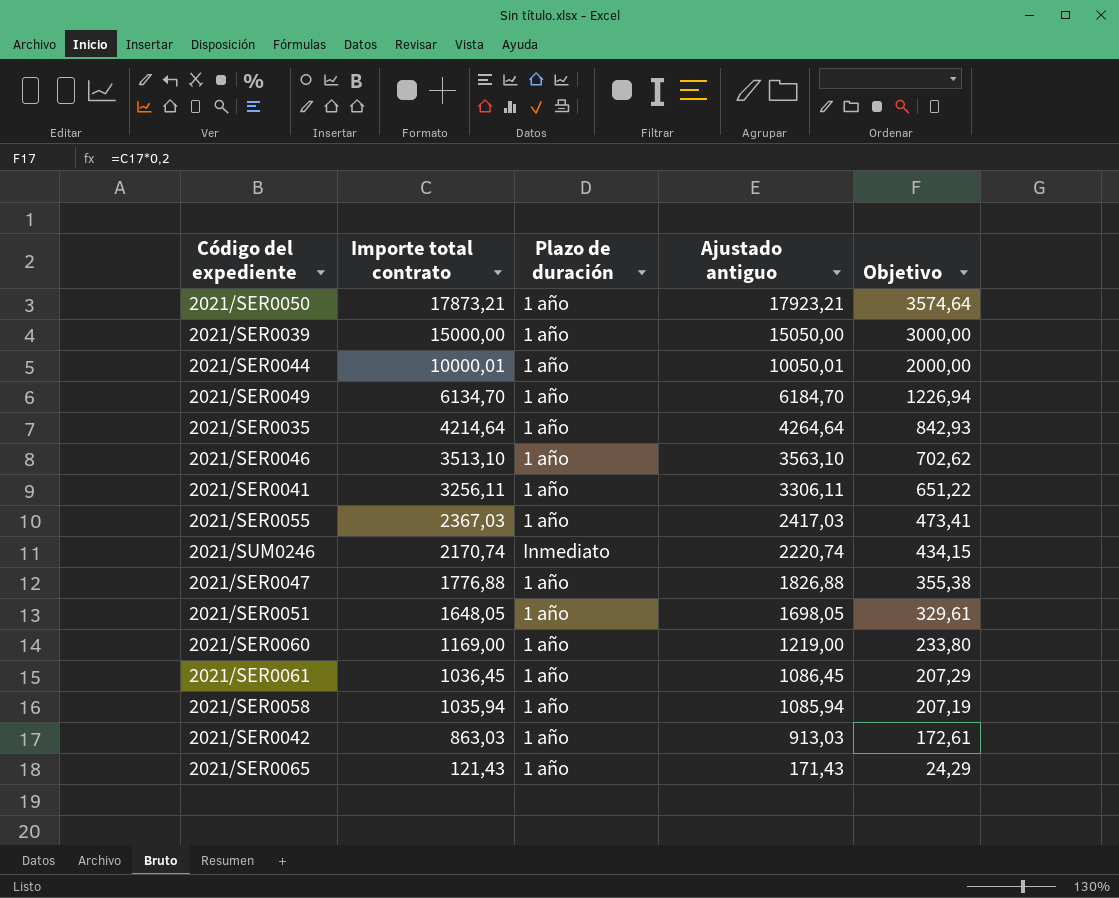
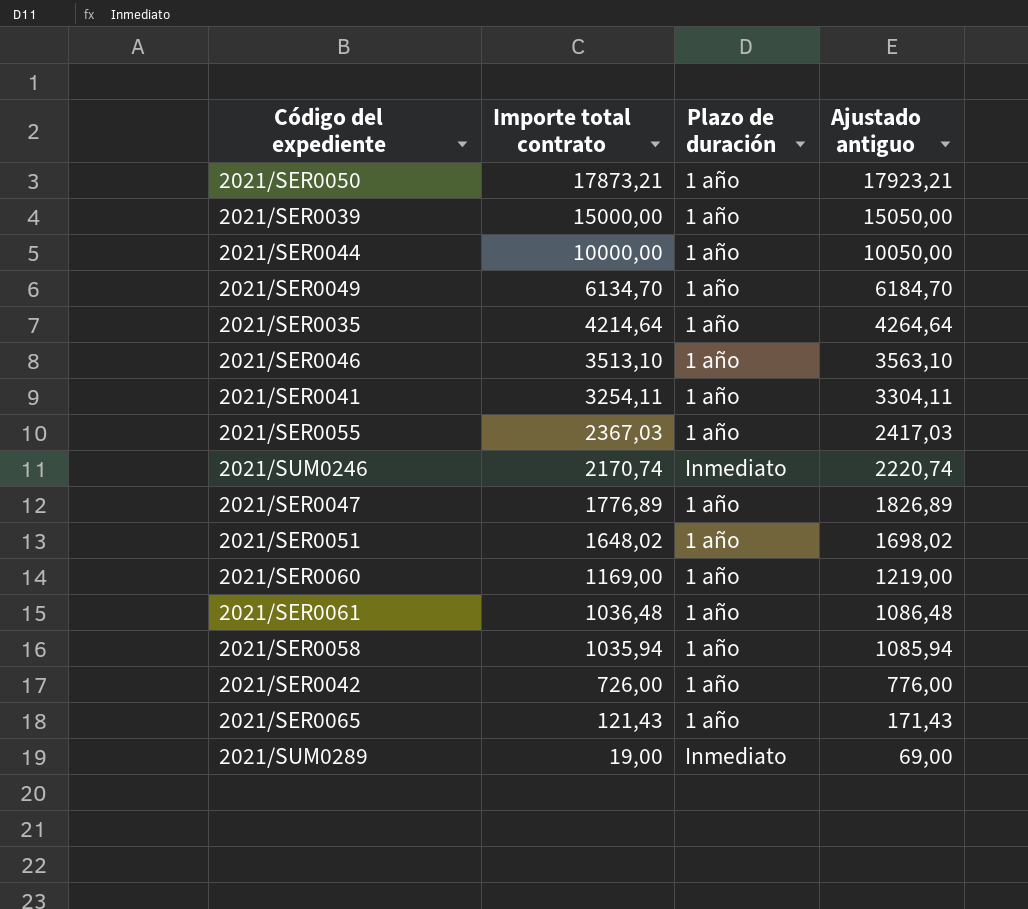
column Objetivo | formula: [Importe total contrato] * 0,2 -> none
2021/SER0044 | Importe total contrato: 10000,01 -> 10000,00
2021/SER0044 | Ajustado antiguo: 10050,01 -> 10050,00
2021/SER0041 | Importe total contrato: 3256,11 -> 3254,11
2021/SER0041 | Ajustado antiguo: 3306,11 -> 3304,11
2021/SER0047 | Importe total contrato: 1776,88 -> 1776,89
2021/SER0047 | Ajustado antiguo: 1826,88 -> 1826,89
2021/SER0051 | Importe total contrato: 1648,05 -> 1648,02
2021/SER0051 | Ajustado antiguo: 1698,05 -> 1698,02
2021/SER0061 | Importe total contrato: 1036,45 -> 1036,48
2021/SER0061 | Ajustado antiguo: 1086,45 -> 1086,48
2021/SER0042 | Importe total contrato: 863,03 -> 726,00
2021/SER0042 | Ajustado antiguo: 913,03 -> 776,00
row 2021/SUM0289: none -> 19,00 | Inmediato | 69,00

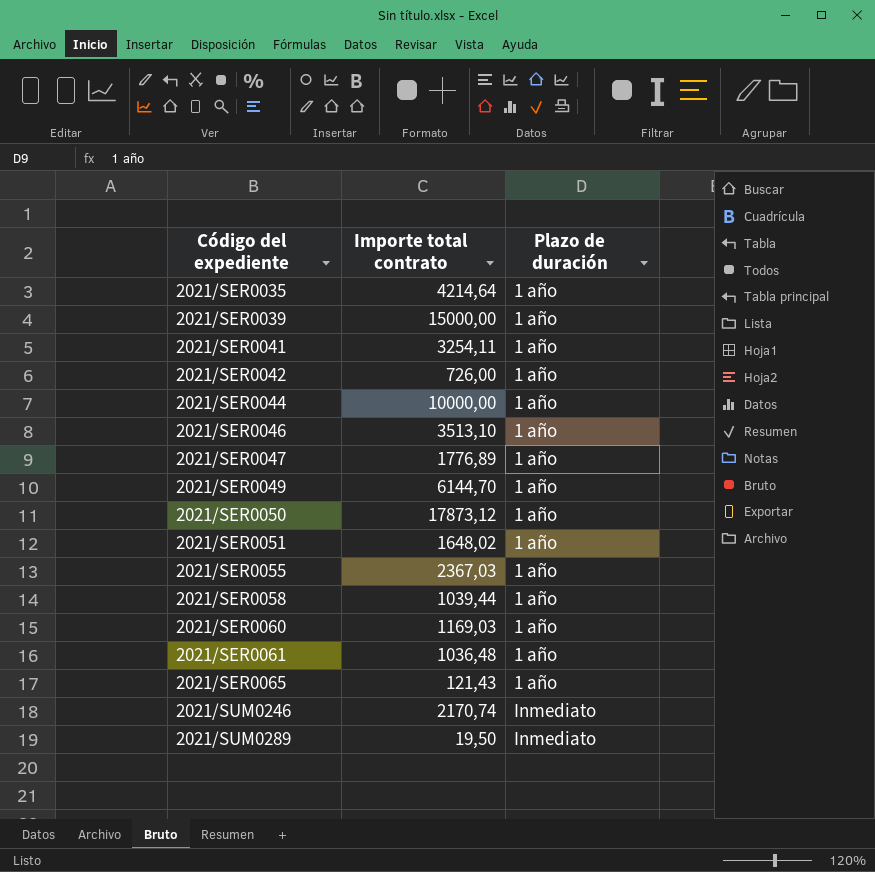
row order: Importe total contrato descending -> Código del expediente ascending
column Ajustado antiguo | formula: [Importe total contrato] + 50 -> none
2021/SER0049 | Importe total contrato: 6134,70 -> 6144,70
2021/SER0050 | Importe total contrato: 17873,21 -> 17873,12
2021/SER0058 | Importe total contrato: 1035,94 -> 1039,44
2021/SER0060 | Importe total contrato: 1169,00 -> 1169,03
2021/SUM0289 | Importe total contrato: 19,00 -> 19,50

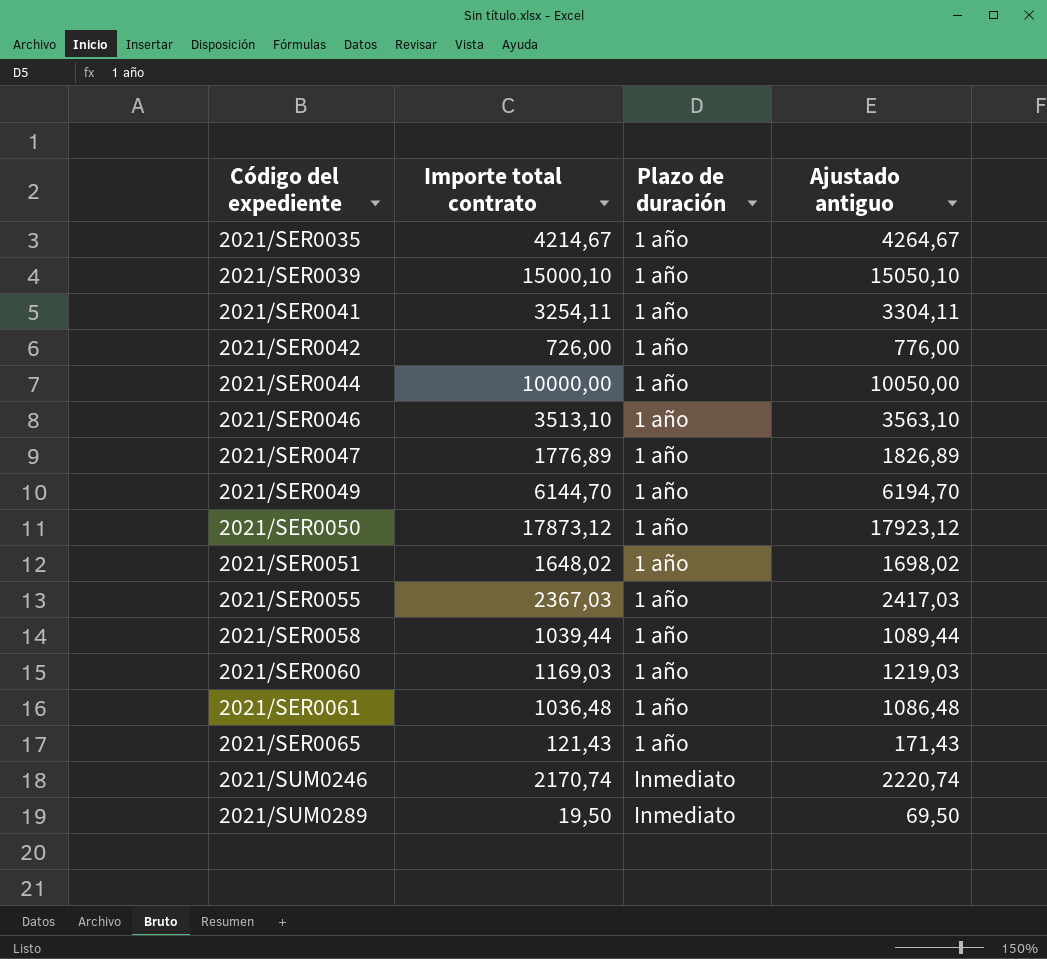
column Ajustado antiguo | formula: none -> [Importe total contrato] + 50
2021/SER0035 | Importe total contrato: 4214,64 -> 4214,67
2021/SER0039 | Importe total contrato: 15000,00 -> 15000,10

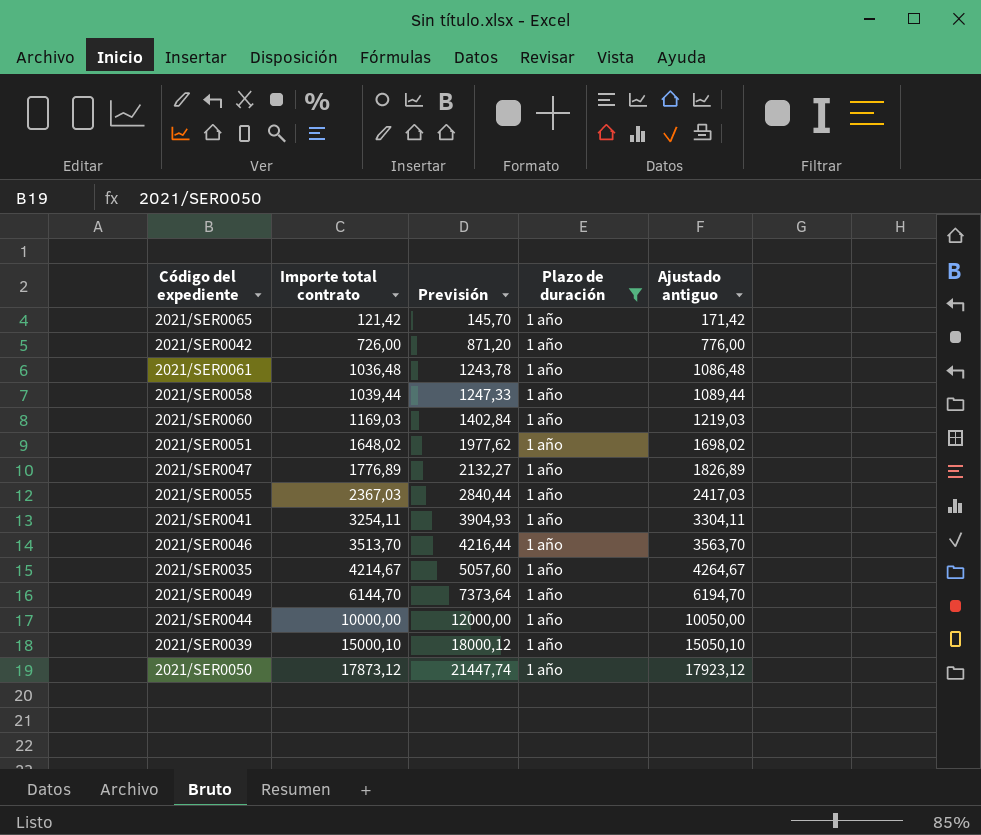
filter: none -> Plazo de duración = 1 año
row order: Código del expediente ascending -> Importe total contrato ascending
column Previsión | formula: none -> [Importe total contrato] * 1,2
2021/SER0065 | Importe total contrato: 121,43 -> 121,42
2021/SER0065 | Ajustado antiguo: 171,43 -> 171,42
2021/SER0046 | Importe total contrato: 3513,10 -> 3513,70
2021/SER0046 | Ajustado antiguo: 3563,10 -> 3563,70

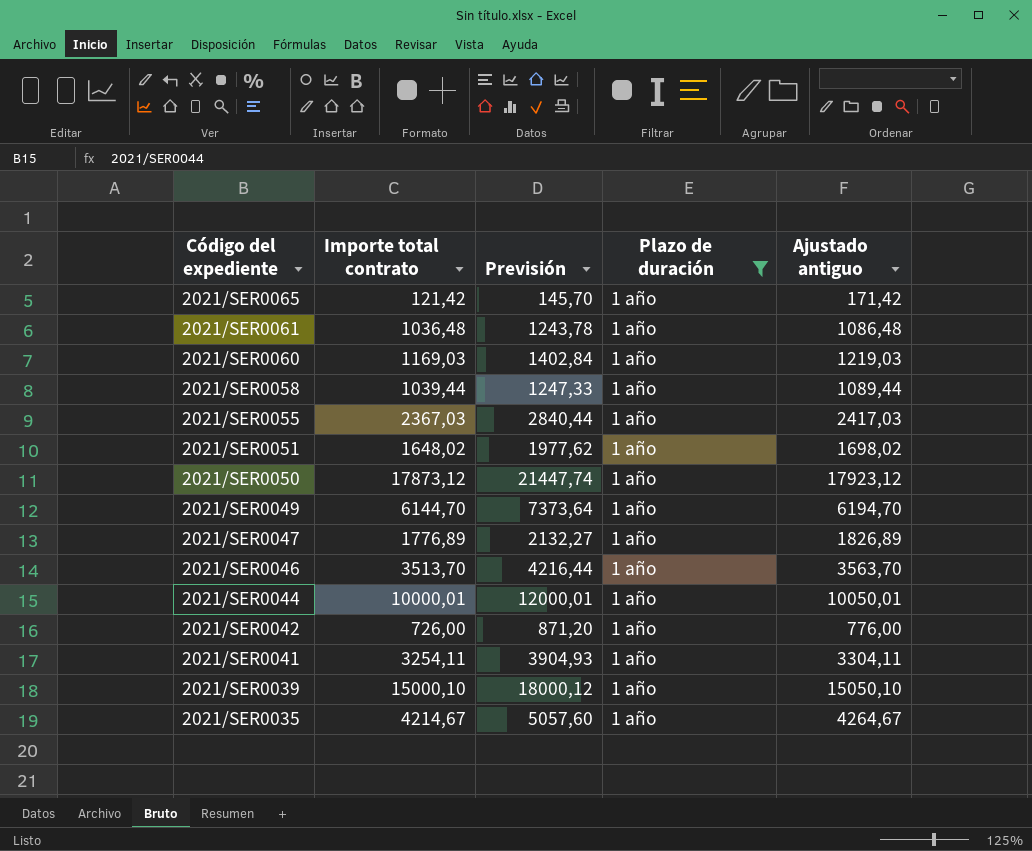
row order: Importe total contrato ascending -> Código del expediente descending
2021/SER0044 | Importe total contrato: 10000,00 -> 10000,01
2021/SER0044 | Previsión: 12000,00 -> 12000,01
2021/SER0044 | Ajustado antiguo: 10050,00 -> 10050,01

